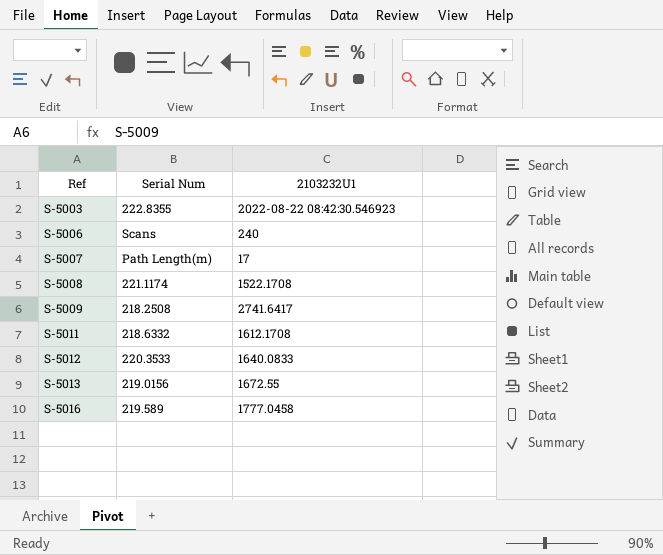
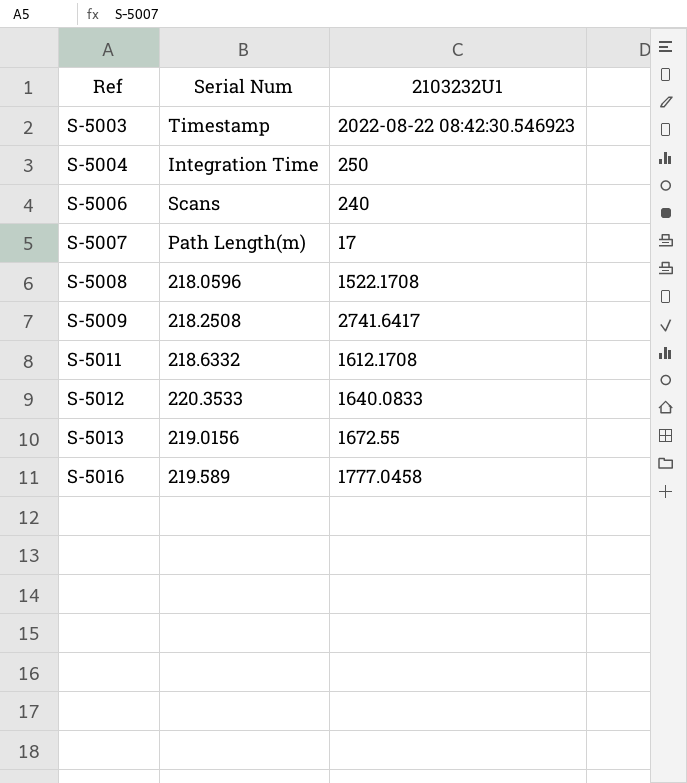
S-5003 | Serial Num: 222.8355 -> Timestamp
row S-5004: none -> Integration Time | 250
S-5008 | Serial Num: 221.1174 -> 218.0596

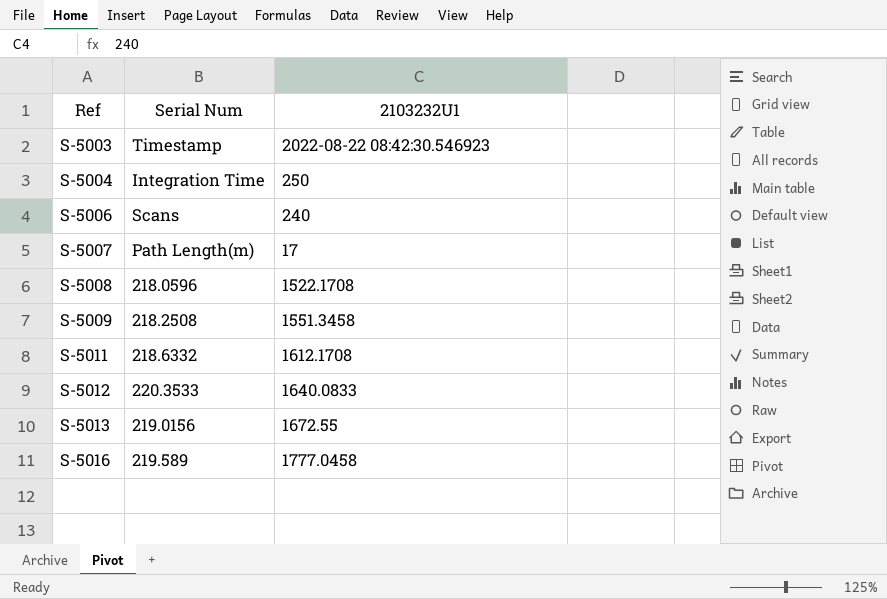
S-5009 | 2103232U1: 2741.6417 -> 1551.3458

